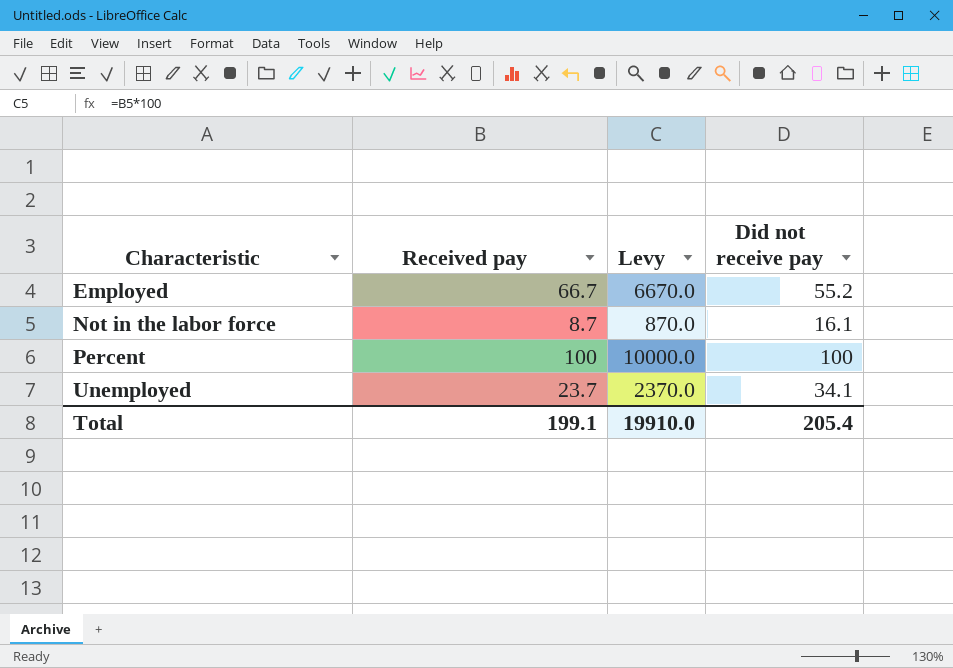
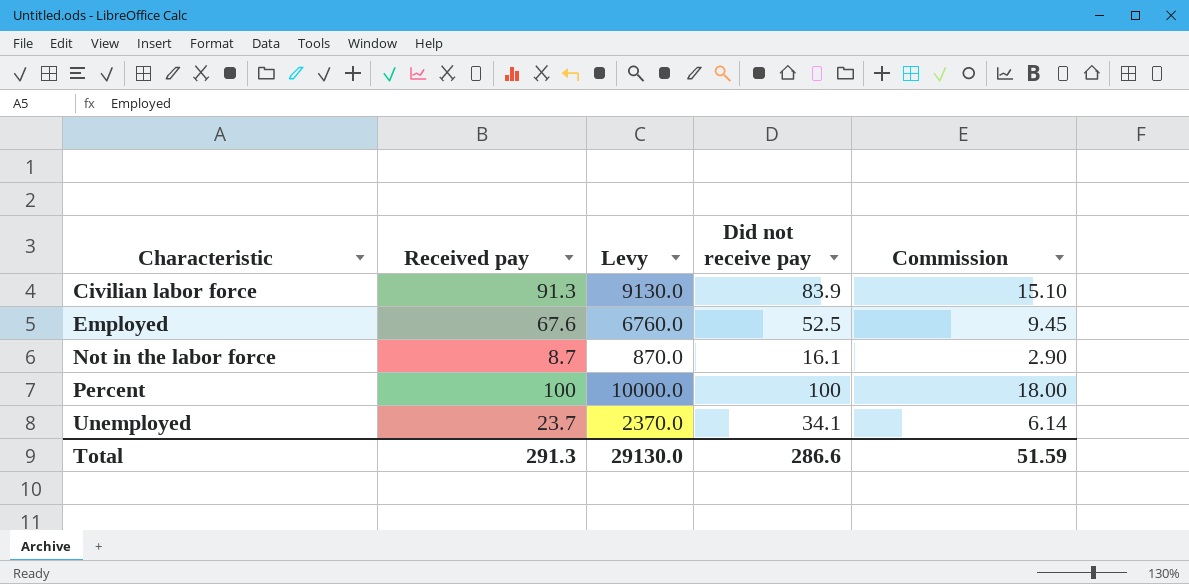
column Commission | formula: none -> [Did not receive pay] * 0.18
row Civilian labor force: none -> 91.3 | 9130.0 | 83.9 | 15.10
Employed | Received pay: 66.7 -> 67.6
Employed | Levy: 6670.0 -> 6760.0
Employed | Did not receive pay: 55.2 -> 52.5
Total | Received pay: 199.1 -> 291.3
Total | Levy: 19910.0 -> 29130.0
Total | Did not receive pay: 205.4 -> 286.6

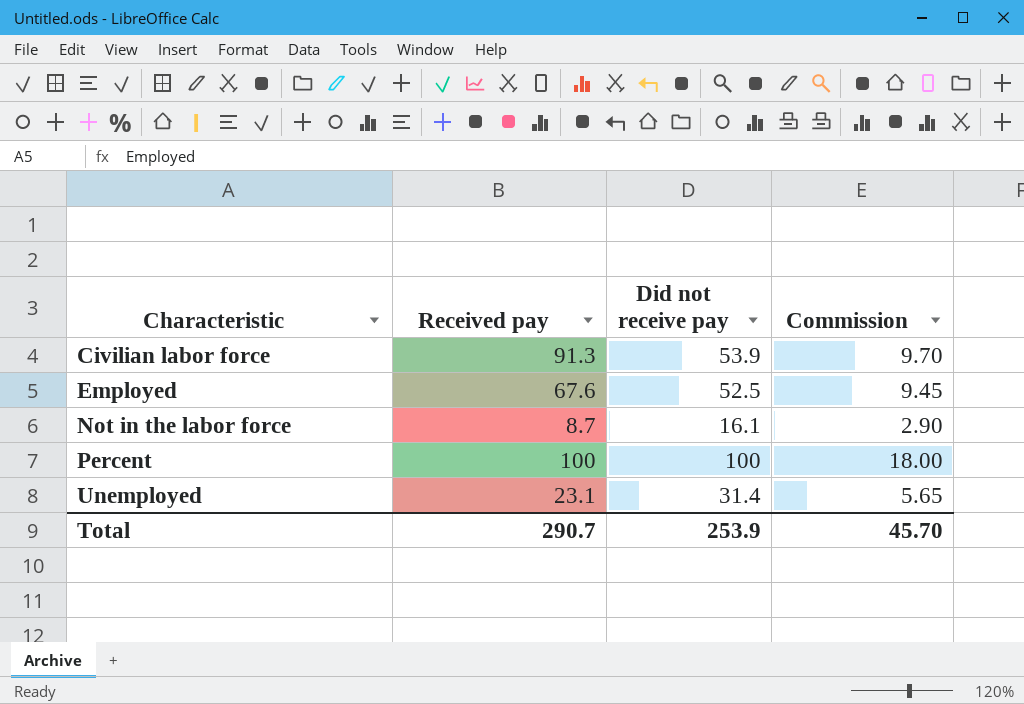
column Levy | formula: [Received pay] * 100 -> none
Civilian labor force | Did not receive pay: 83.9 -> 53.9
Civilian labor force | Commission: 15.10 -> 9.70
Unemployed | Received pay: 23.7 -> 23.1
Unemployed | Did not receive pay: 34.1 -> 31.4
Unemployed | Commission: 6.14 -> 5.65
Total | Received pay: 291.3 -> 290.7
Total | Did not receive pay: 286.6 -> 253.9
Total | Commission: 51.59 -> 45.70

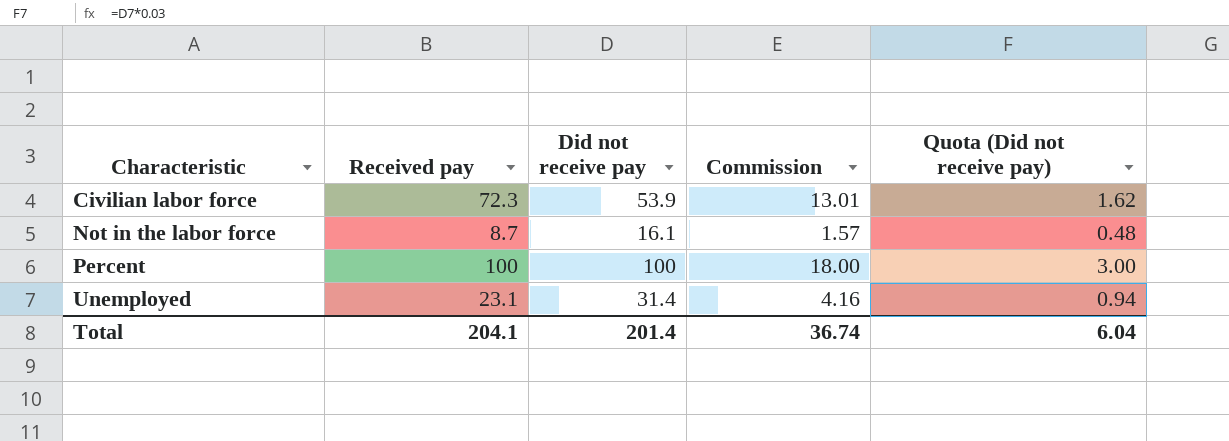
column Commission | formula: [Did not receive pay] * 0.18 -> [Received pay] * 0.18
column Quota (Did not receive pay) | formula: none -> [Did not receive pay] * 0.03
row Employed: 67.6 | 52.5 | 9.45 -> none
Civilian labor force | Received pay: 91.3 -> 72.3
Total | Received pay: 290.7 -> 204.1
Total | Did not receive pay: 253.9 -> 201.4
Total | Commission: 45.70 -> 36.74

